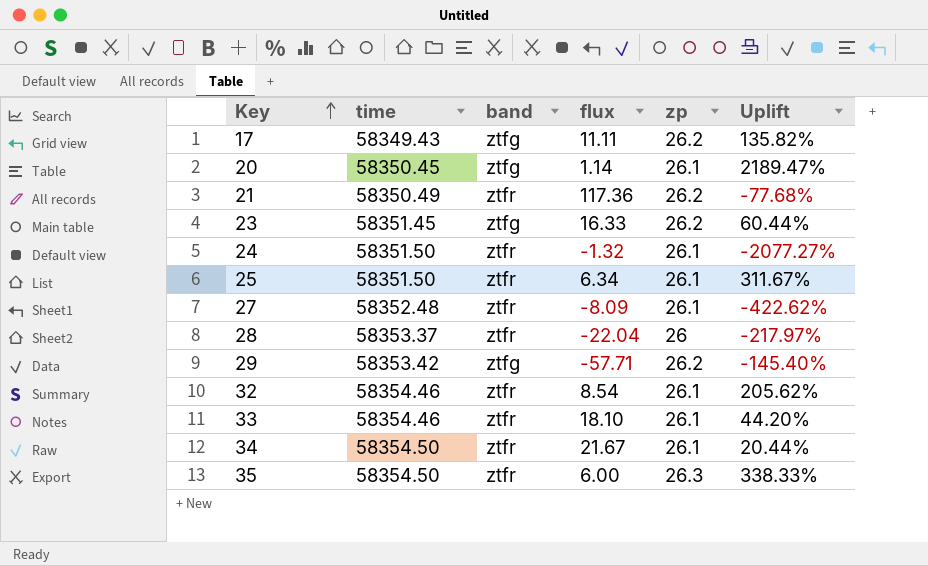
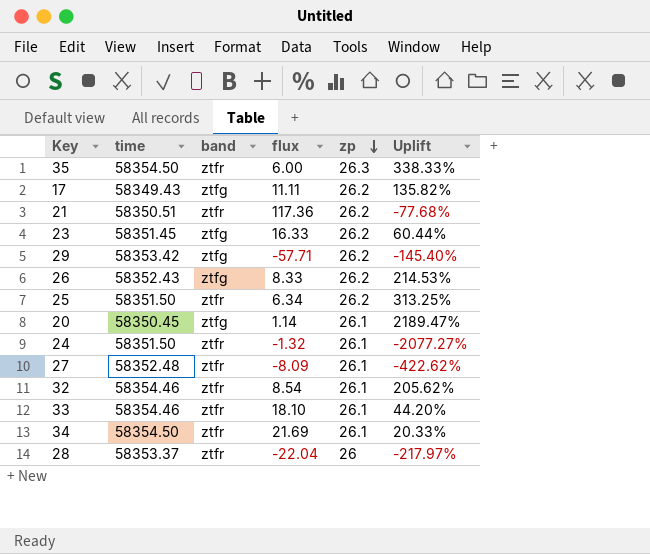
row order: Key ascending -> zp descending
21 | time: 58350.49 -> 58350.51
row 26: none -> 58352.43 | ztfg | 8.33 | 26.2 | 214.53%
25 | zp: 26.1 -> 26.2
25 | Uplift: 311.67% -> 313.25%
34 | flux: 21.67 -> 21.69
34 | Uplift: 20.44% -> 20.33%

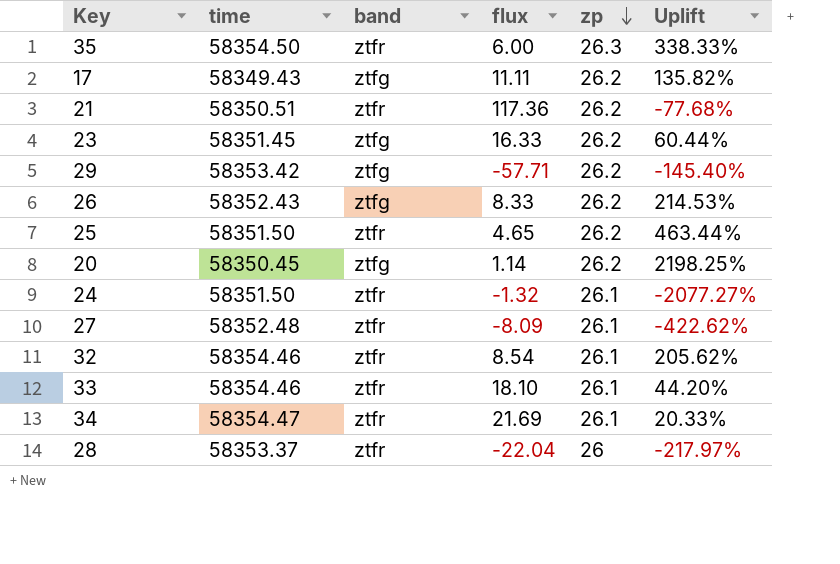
25 | flux: 6.34 -> 4.65
25 | Uplift: 313.25% -> 463.44%
20 | zp: 26.1 -> 26.2
20 | Uplift: 2189.47% -> 2198.25%
34 | time: 58354.50 -> 58354.47

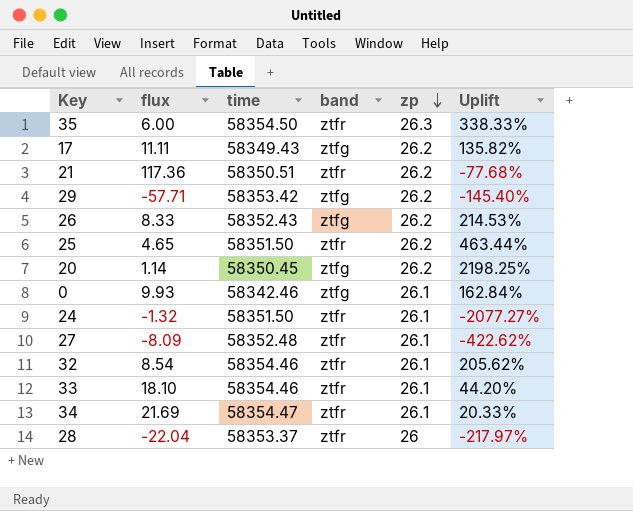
column flux | position: 4 -> 2
row 23: 58351.45 | ztfg | 16.33 | 26.2 | 60.44% -> none
row 0: none -> 9.93 | 58342.46 | ztfg | 26.1 | 162.84%

